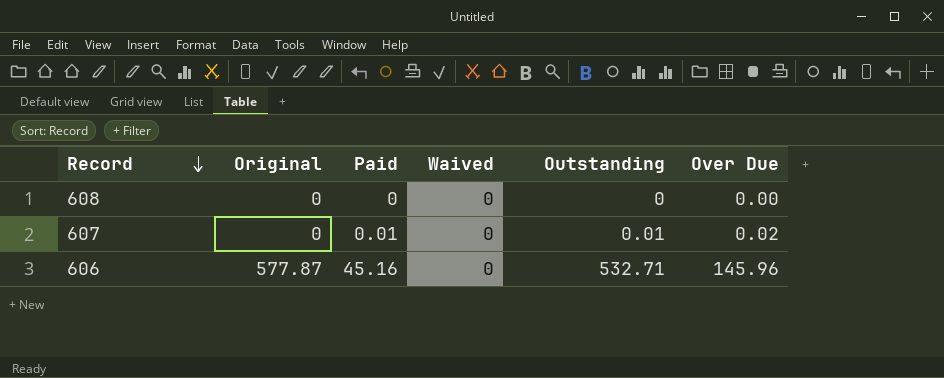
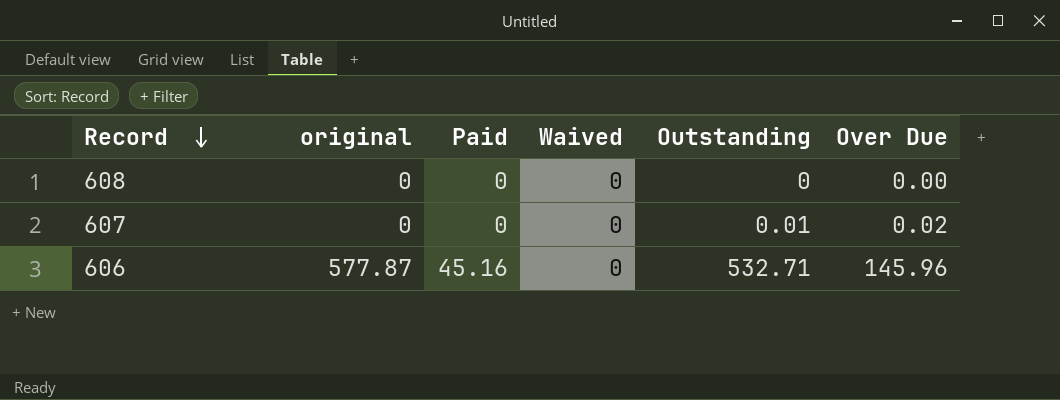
column name: Original -> original
607 | Paid: 0.01 -> 0

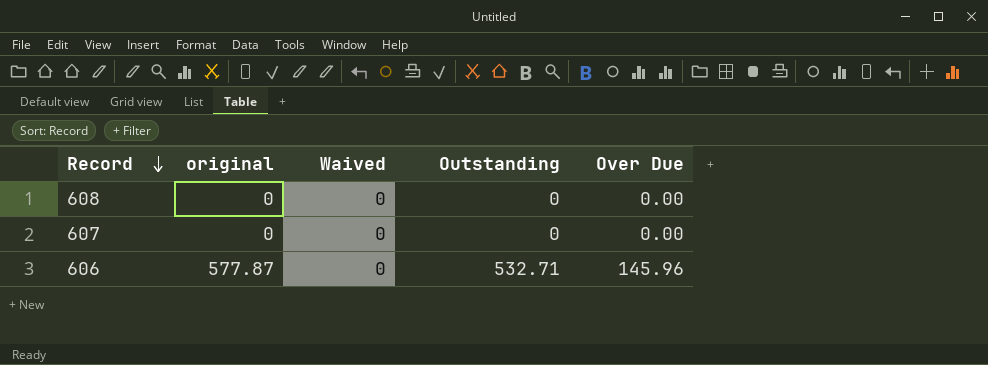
column Paid | position: 3 -> none
607 | Outstanding: 0.01 -> 0
607 | Over Due: 0.02 -> 0.00

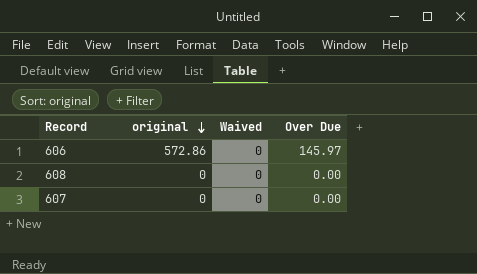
row order: Record descending -> original descending
column Outstanding | position: 4 -> none
606 | original: 577.87 -> 572.86
606 | Over Due: 145.96 -> 145.97

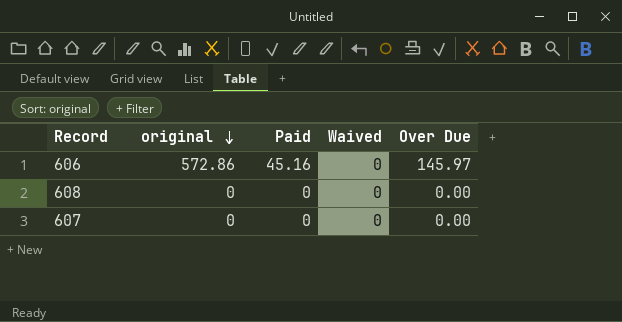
column Paid | position: none -> 3

